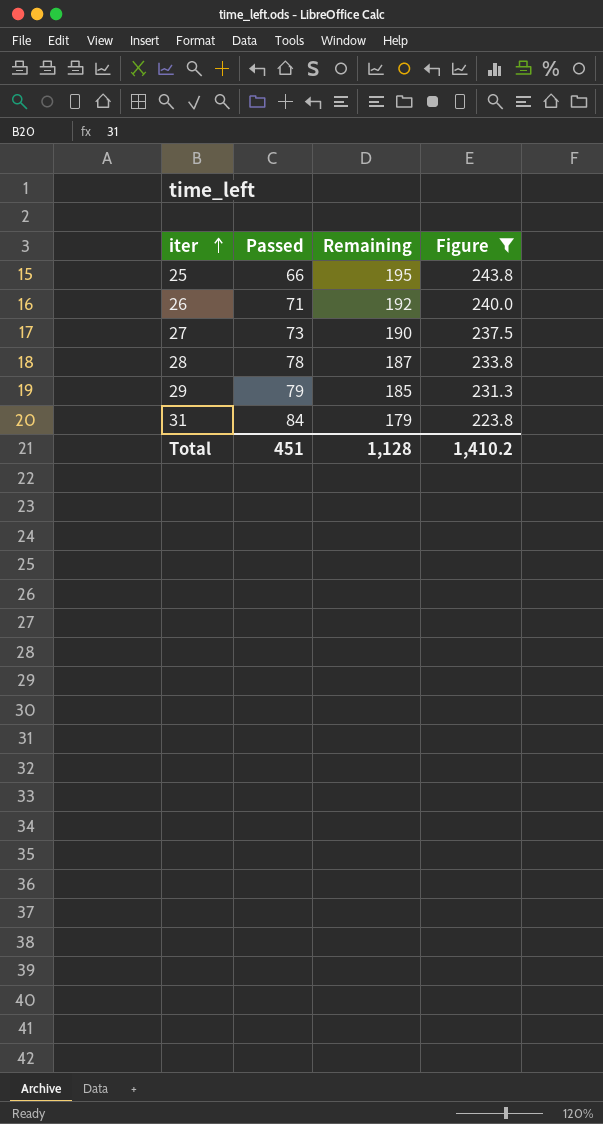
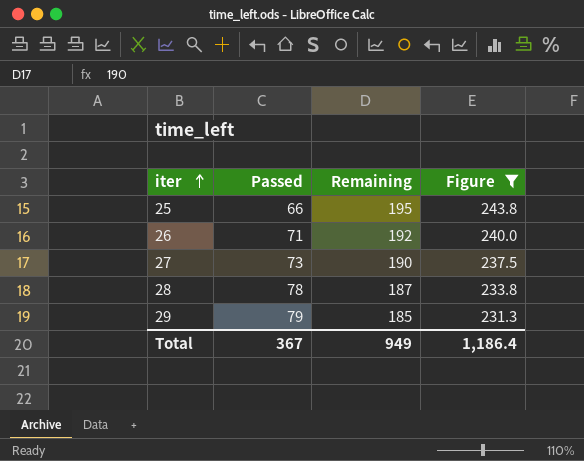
row 31: 84 | 179 | 223.8 -> none
Total | Passed: 451 -> 367
Total | Remaining: 1,128 -> 949
Total | Figure: 1,410.2 -> 1,186.4

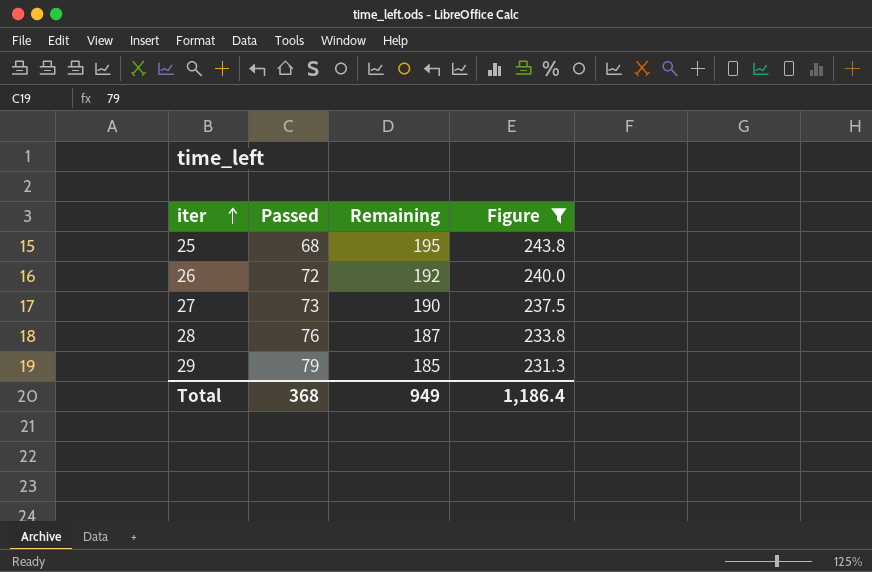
25 | Passed: 66 -> 68
26 | Passed: 71 -> 72
28 | Passed: 78 -> 76
Total | Passed: 367 -> 368

